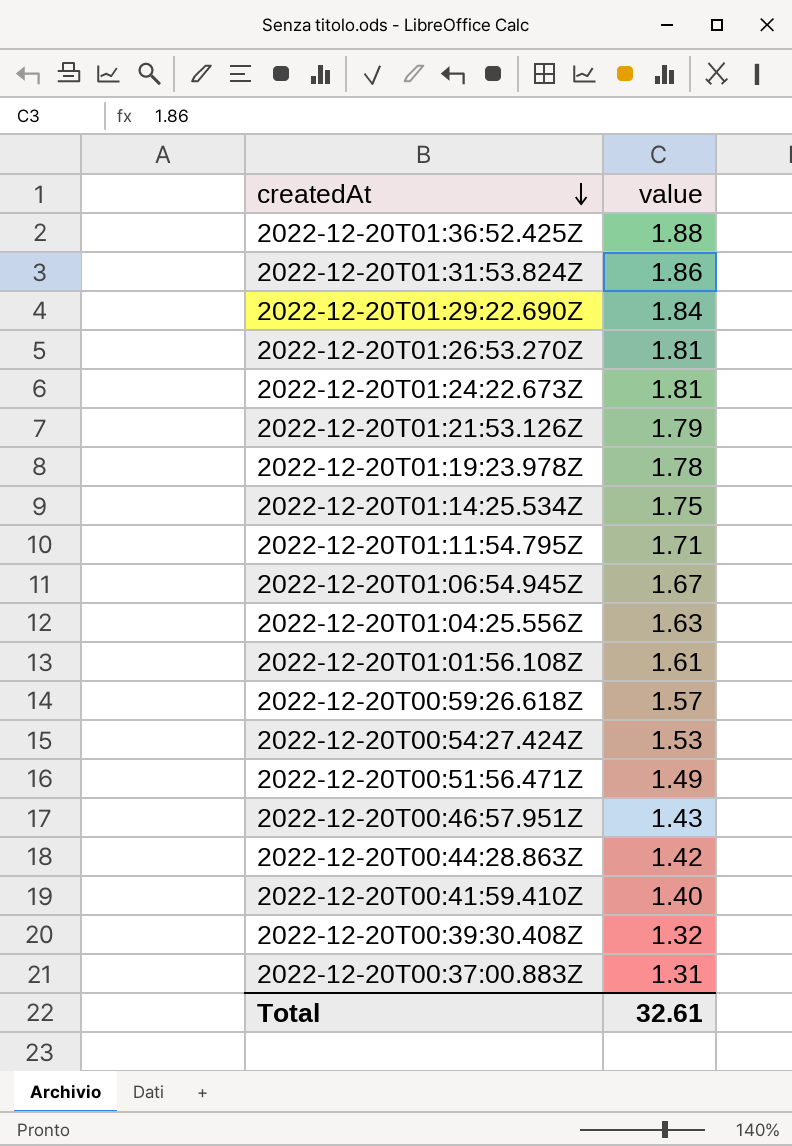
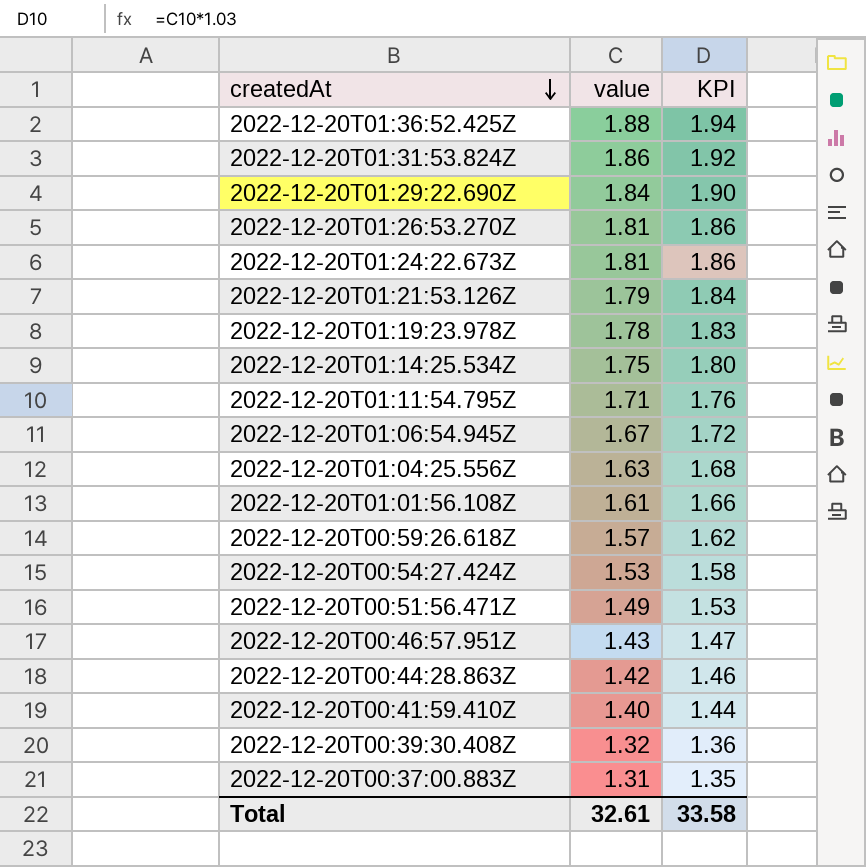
column KPI | formula: none -> [value] * 1.03

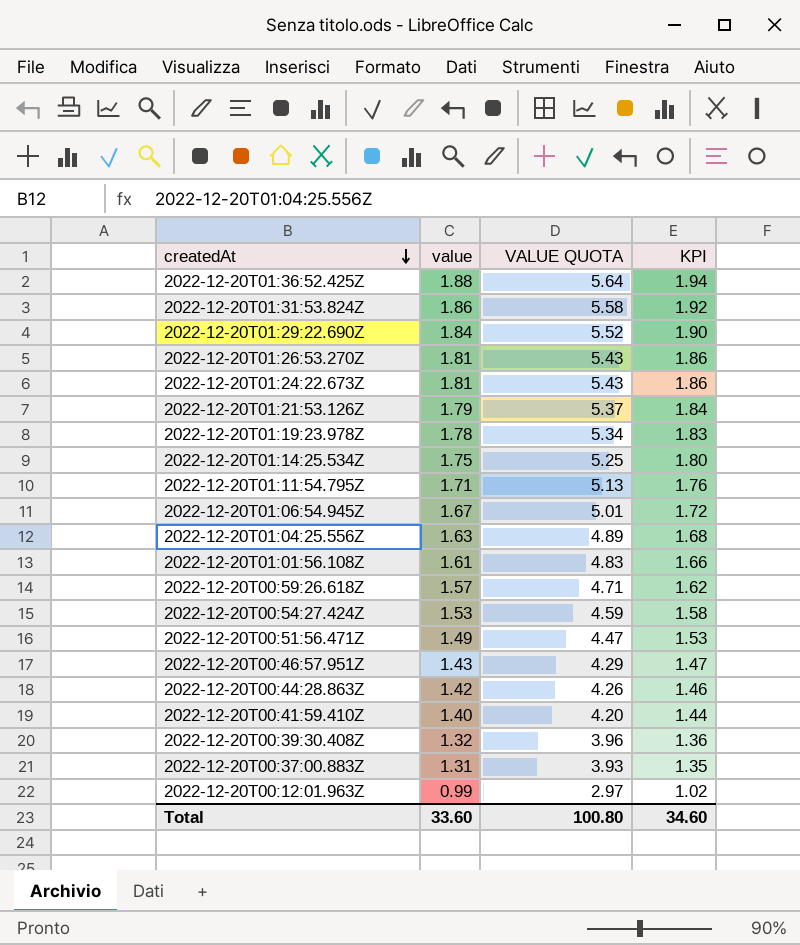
column VALUE QUOTA | formula: none -> [value] * 3
row 2022-12-20T00:12:01.963Z: none -> 0.99 | 2.97 | 1.02
Total | value: 32.61 -> 33.60
Total | KPI: 33.58 -> 34.60

